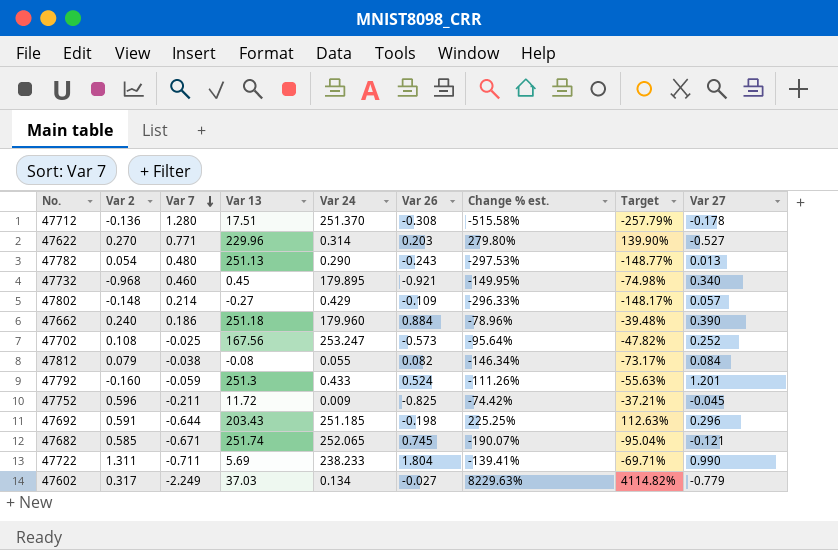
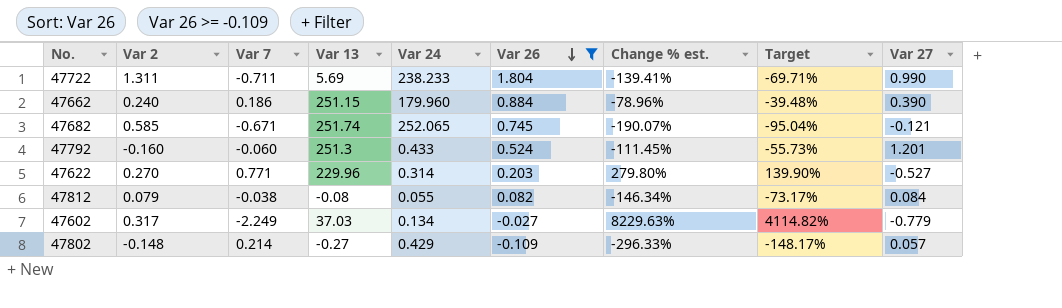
filter: none -> Var 26 >= -0.109
row order: Var 7 descending -> Var 26 descending
47662 | Var 13: 251.18 -> 251.15
47792 | Var 7: -0.059 -> -0.060
47792 | Change % est.: -111.26% -> -111.45%
47792 | Target: -55.63% -> -55.73%

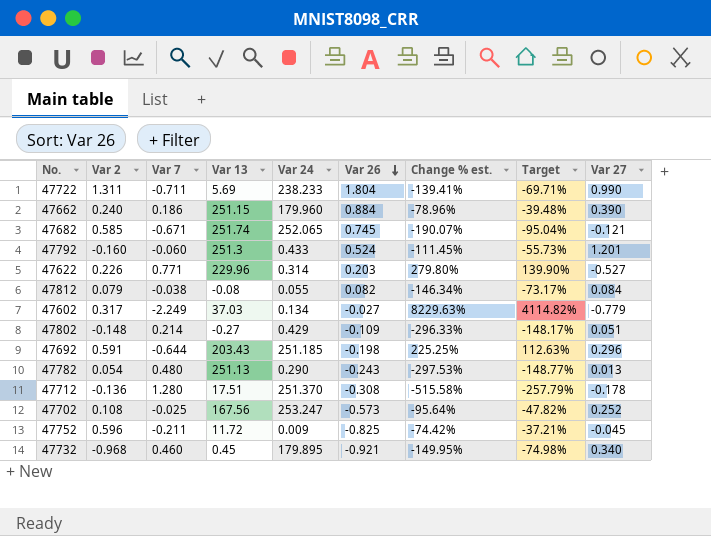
filter: Var 26 >= -0.109 -> none
47622 | Var 2: 0.270 -> 0.226
47802 | Var 27: 0.057 -> 0.051

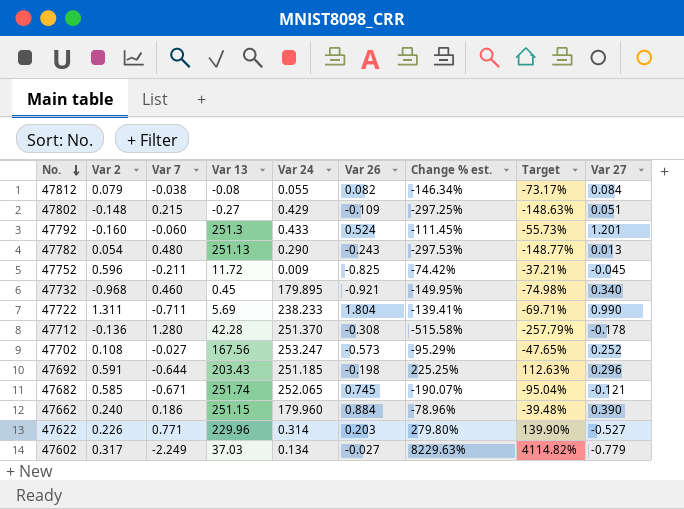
row order: Var 26 descending -> No. descending
47802 | Var 7: 0.214 -> 0.215
47802 | Change % est.: -296.33% -> -297.25%
47802 | Target: -148.17% -> -148.63%
47712 | Var 13: 17.51 -> 42.28
47702 | Var 7: -0.025 -> -0.027
47702 | Change % est.: -95.64% -> -95.29%
47702 | Target: -47.82% -> -47.65%

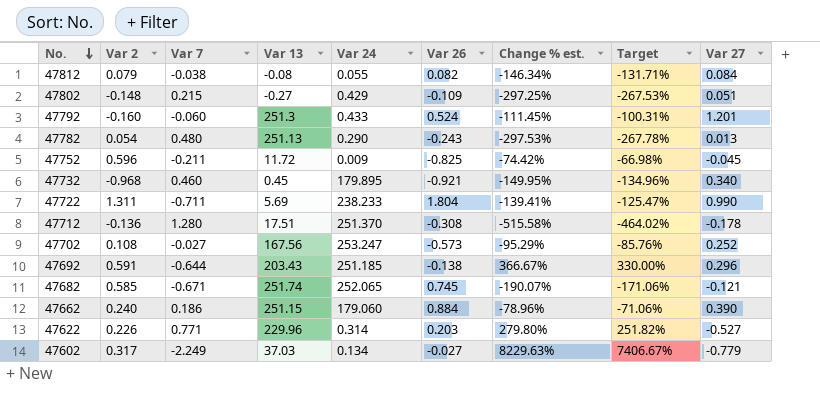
column Target | formula: [Change % est.] * 0.5 -> [Change % est.] * 0.9
47712 | Var 13: 42.28 -> 17.51
47692 | Var 26: -0.198 -> -0.138
47692 | Change % est.: 225.25% -> 366.67%
47662 | Var 24: 179.960 -> 179.060

